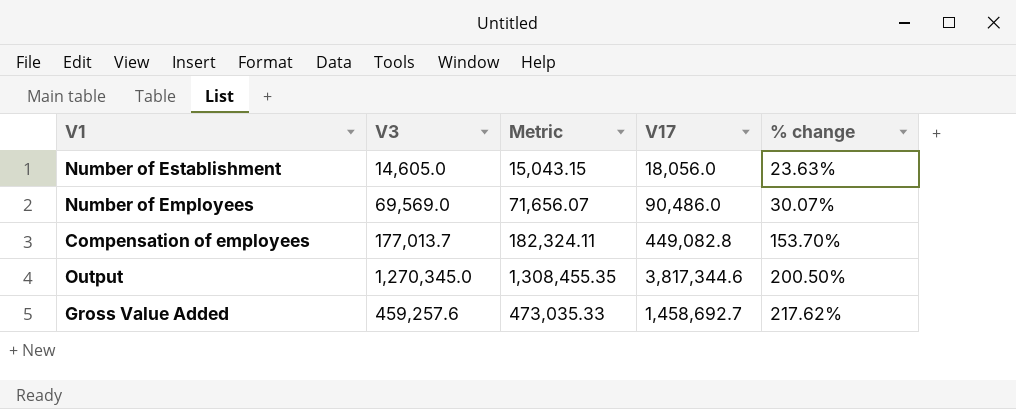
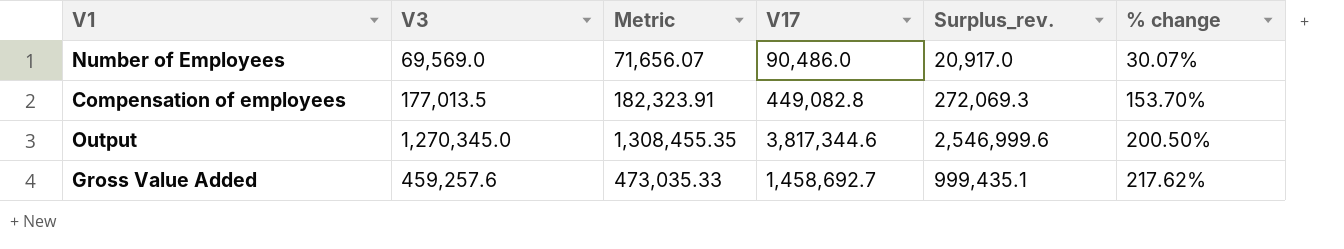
column Surplus_rev. | formula: none -> [V17] - [V3]
row Number of Establishment: 14,605.0 | 15,043.15 | 18,056.0 | 23.63% -> none
Compensation of employees | V3: 177,013.7 -> 177,013.5
Compensation of employees | Metric: 182,324.11 -> 182,323.91

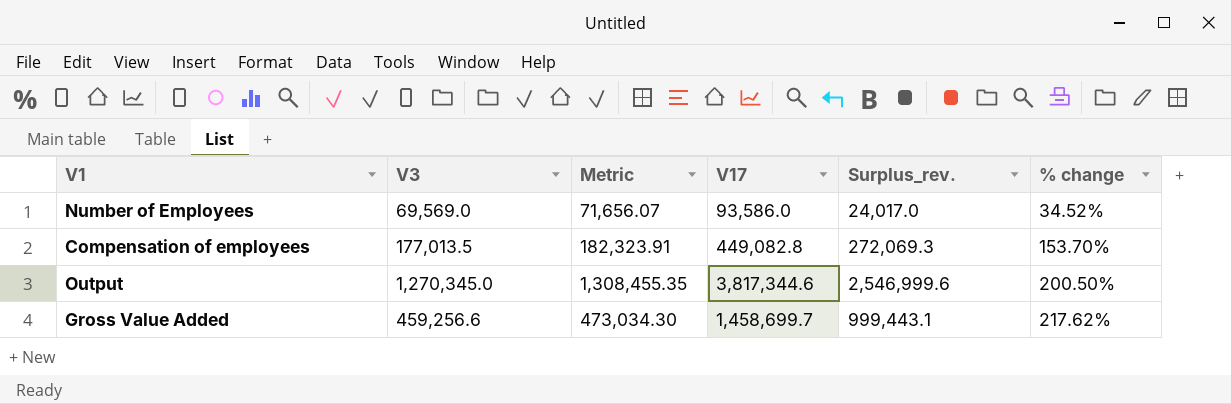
Number of Employees | V17: 90,486.0 -> 93,586.0
Number of Employees | Surplus_rev.: 20,917.0 -> 24,017.0
Number of Employees | % change: 30.07% -> 34.52%
Gross Value Added | V3: 459,257.6 -> 459,256.6
Gross Value Added | Metric: 473,035.33 -> 473,034.30
Gross Value Added | V17: 1,458,692.7 -> 1,458,699.7
Gross Value Added | Surplus_rev.: 999,435.1 -> 999,443.1

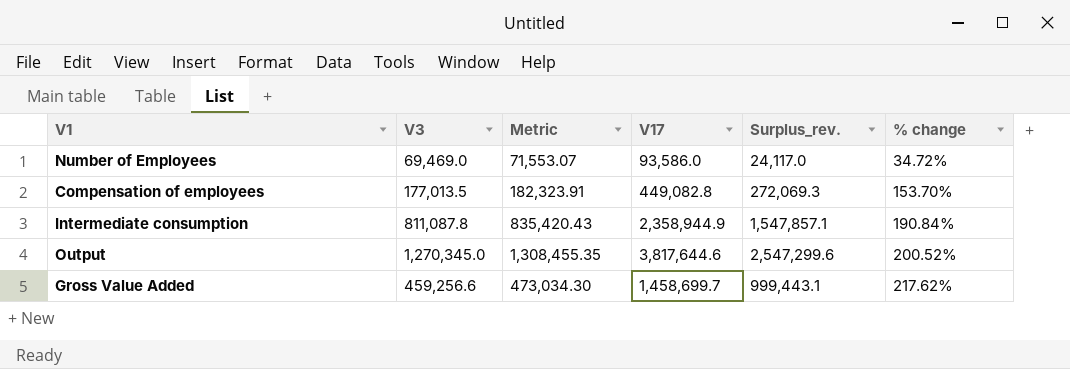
Number of Employees | V3: 69,569.0 -> 69,469.0
Number of Employees | Metric: 71,656.07 -> 71,553.07
Number of Employees | Surplus_rev.: 24,017.0 -> 24,117.0
Number of Employees | % change: 34.52% -> 34.72%
row Intermediate consumption: none -> 811,087.8 | 835,420.43 | 2,358,944.9 | 1,547,857.1 | 190.84%
Output | V17: 3,817,344.6 -> 3,817,644.6
Output | Surplus_rev.: 2,546,999.6 -> 2,547,299.6
Output | % change: 200.50% -> 200.52%

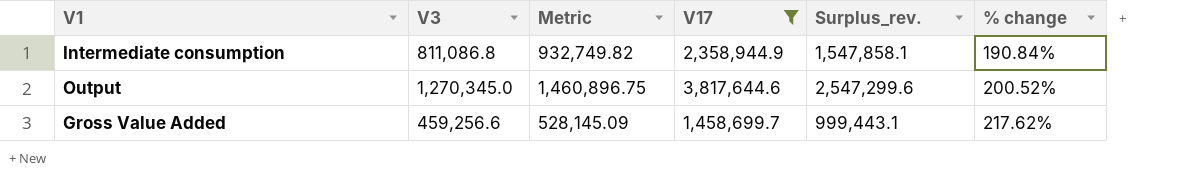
filter: none -> V17 >= 1,458,699.7
column Metric | formula: [V3] * 1.03 -> [V3] * 1.15
Intermediate consumption | V3: 811,087.8 -> 811,086.8
Intermediate consumption | Surplus_rev.: 1,547,857.1 -> 1,547,858.1

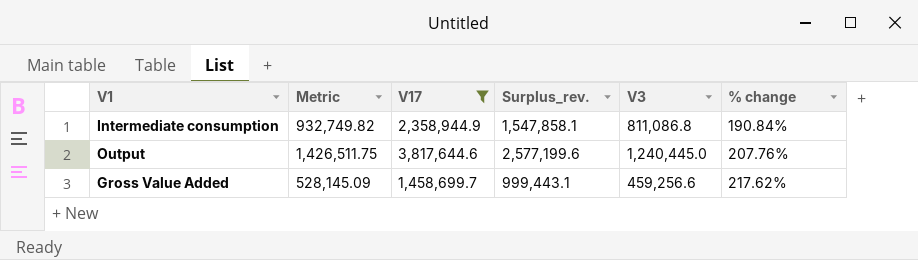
column V3 | position: 2 -> 5
Output | Metric: 1,460,896.75 -> 1,426,511.75
Output | Surplus_rev.: 2,547,299.6 -> 2,577,199.6
Output | V3: 1,270,345.0 -> 1,240,445.0
Output | % change: 200.52% -> 207.76%

